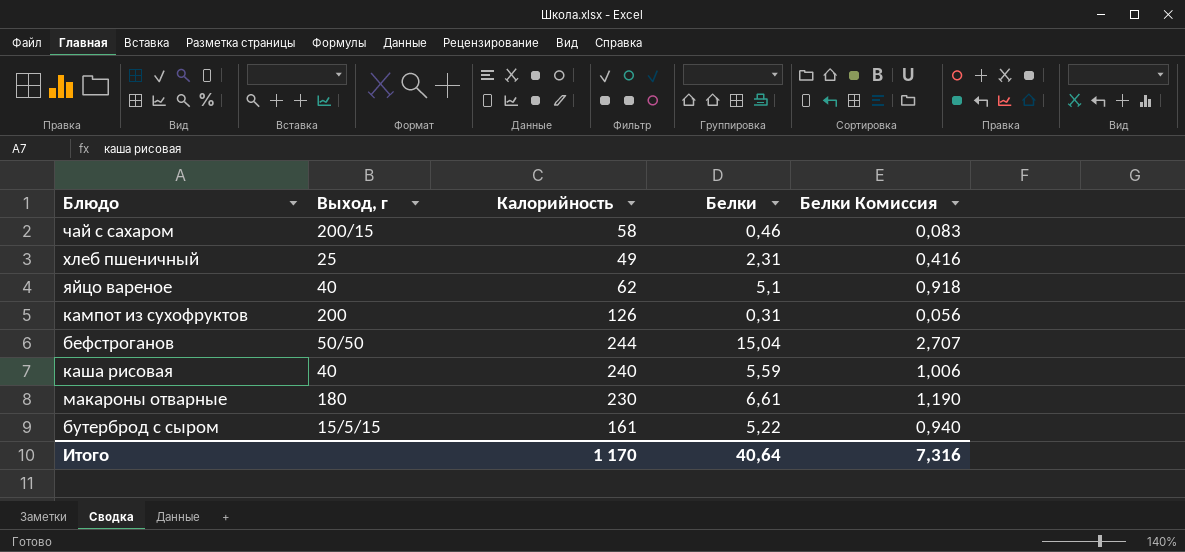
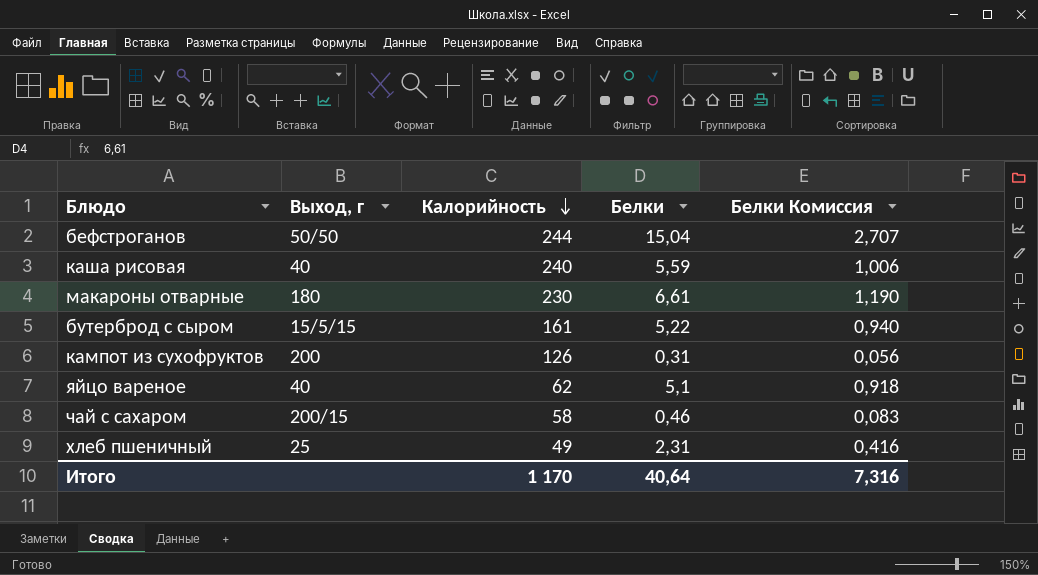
row order: none -> Калорийность descending

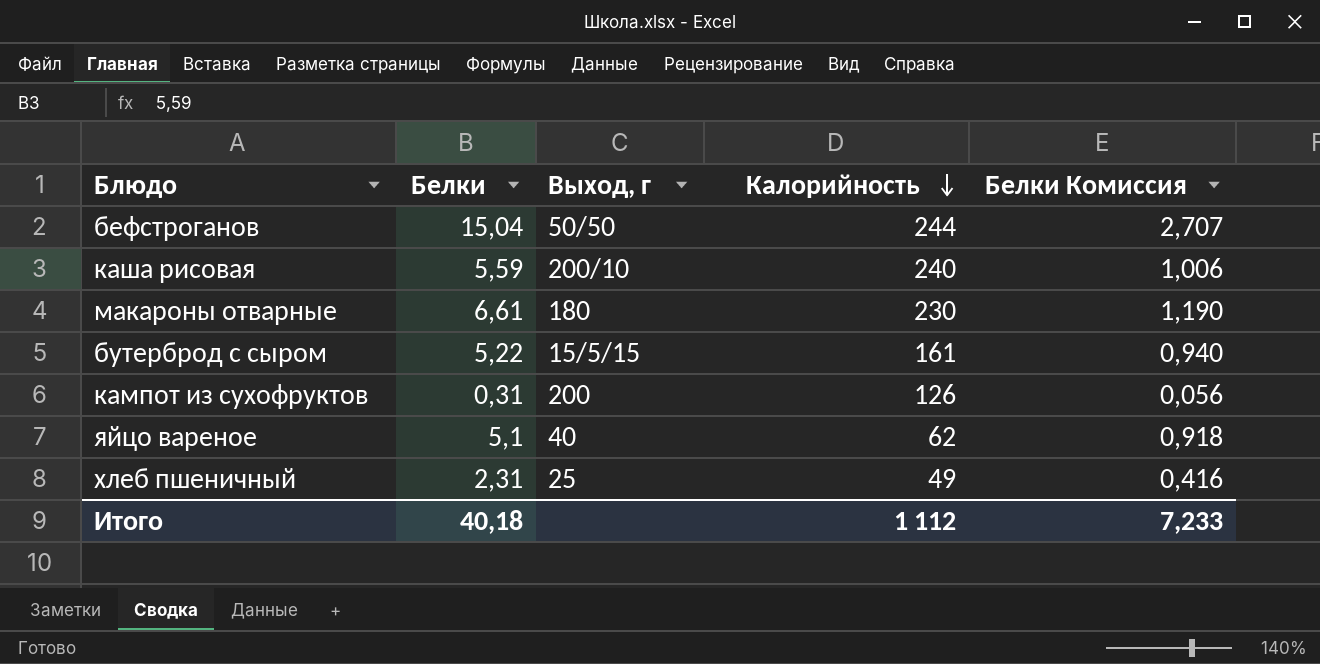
column Белки | position: 4 -> 2
row чай с сахаром: 200/15 | 58 | 0,46 | 0,083 -> none
каша рисовая | Выход, г: 40 -> 200/10
Итого | Белки: 40,64 -> 40,18
Итого | Калорийность: 1 170 -> 1 112
Итого | Белки Комиссия: 7,316 -> 7,233

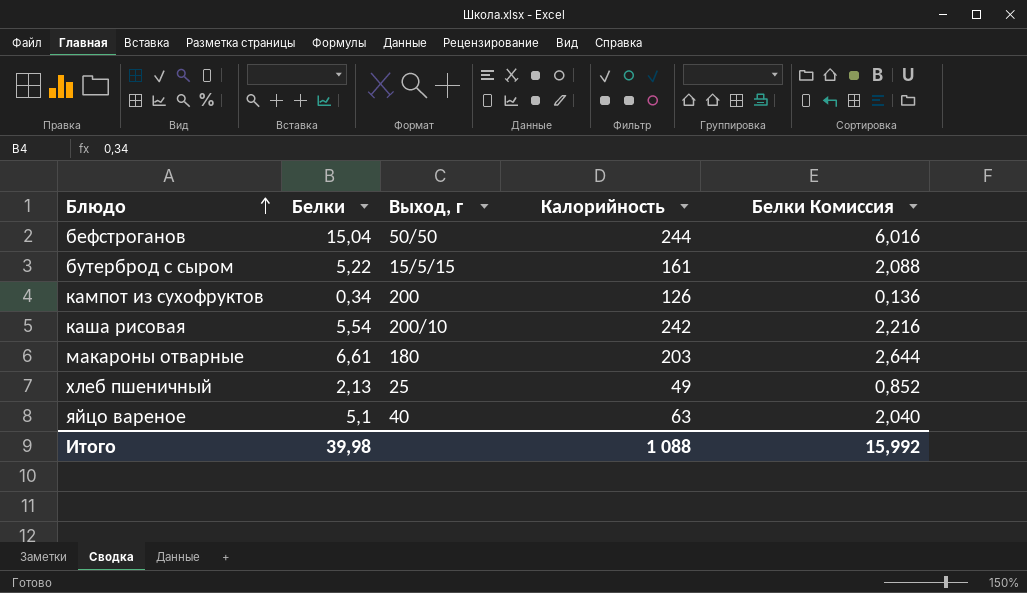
row order: Калорийность descending -> Блюдо ascending
column Белки Комиссия | formula: [Белки] * 0,18 -> [Белки] * 0,4
кампот из сухофруктов | Белки: 0,31 -> 0,34
каша рисовая | Белки: 5,59 -> 5,54
каша рисовая | Калорийность: 240 -> 242
макароны отварные | Калорийность: 230 -> 203
хлеб пшеничный | Белки: 2,31 -> 2,13
яйцо вареное | Калорийность: 62 -> 63
Итого | Белки: 40,18 -> 39,98
Итого | Калорийность: 1 112 -> 1 088
Итого | Белки Комиссия: 7,233 -> 15,992

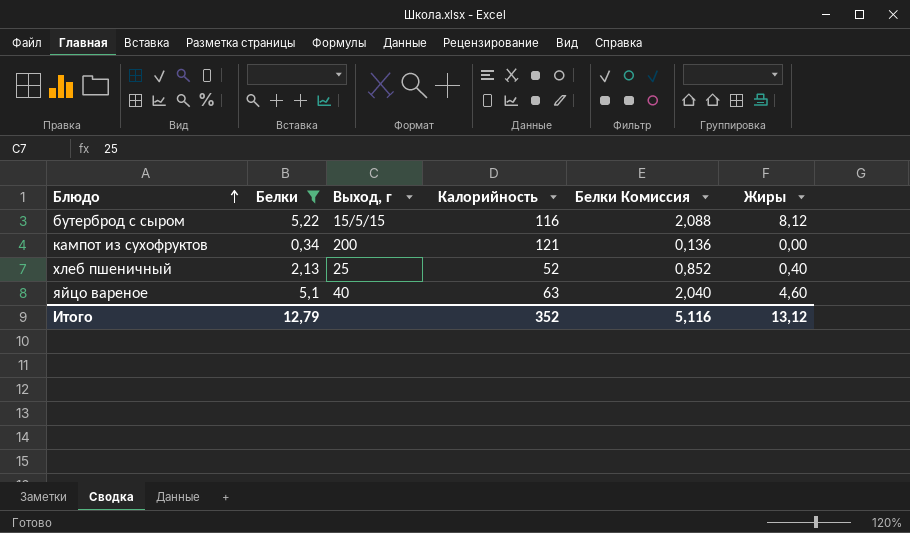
filter: none -> Белки <= 5,22
column Жиры | position: none -> 6
бутерброд с сыром | Калорийность: 161 -> 116
кампот из сухофруктов | Калорийность: 126 -> 121
хлеб пшеничный | Калорийность: 49 -> 52
Итого | Белки: 39,98 -> 12,79
Итого | Калорийность: 1 088 -> 352
Итого | Белки Комиссия: 15,992 -> 5,116

